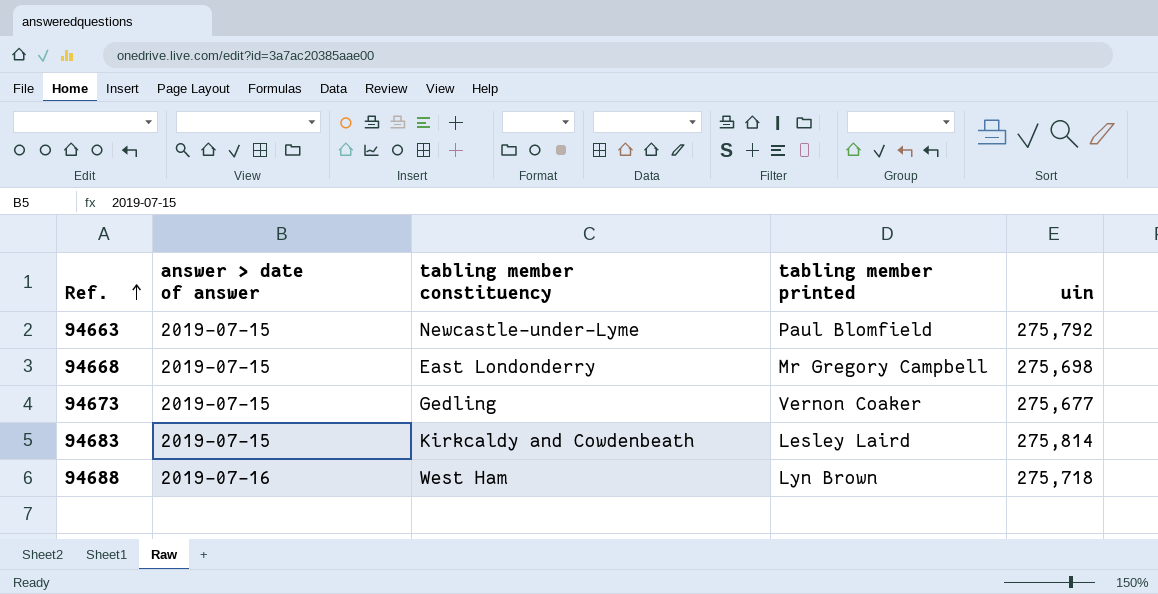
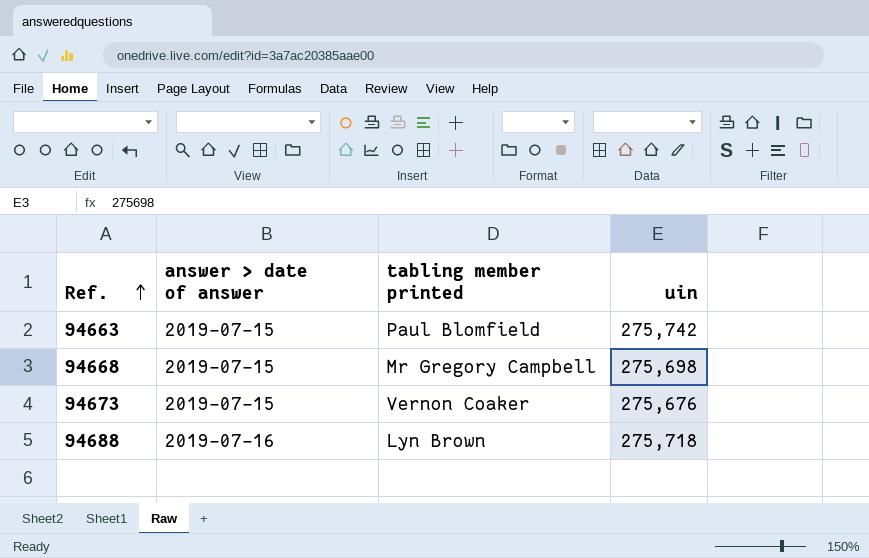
column tabling member constituency | position: 3 -> none
row 94683: 2019-07-15 | Kirkcaldy and Cowdenbeath | Lesley Laird | 275,814 -> none
94663 | uin: 275,792 -> 275,742
94673 | uin: 275,677 -> 275,676

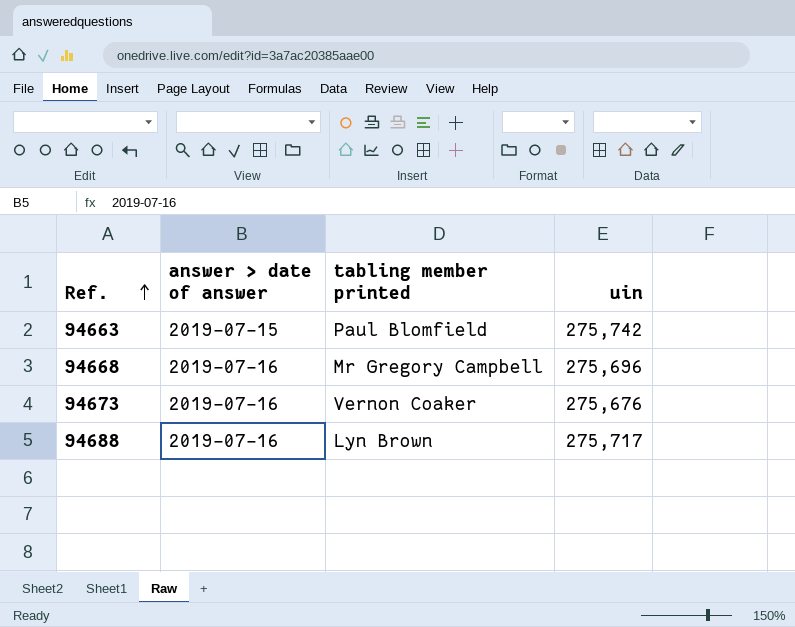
94668 | answer > date of answer: 2019-07-15 -> 2019-07-16
94668 | uin: 275,698 -> 275,696
94673 | answer > date of answer: 2019-07-15 -> 2019-07-16
94688 | uin: 275,718 -> 275,717

